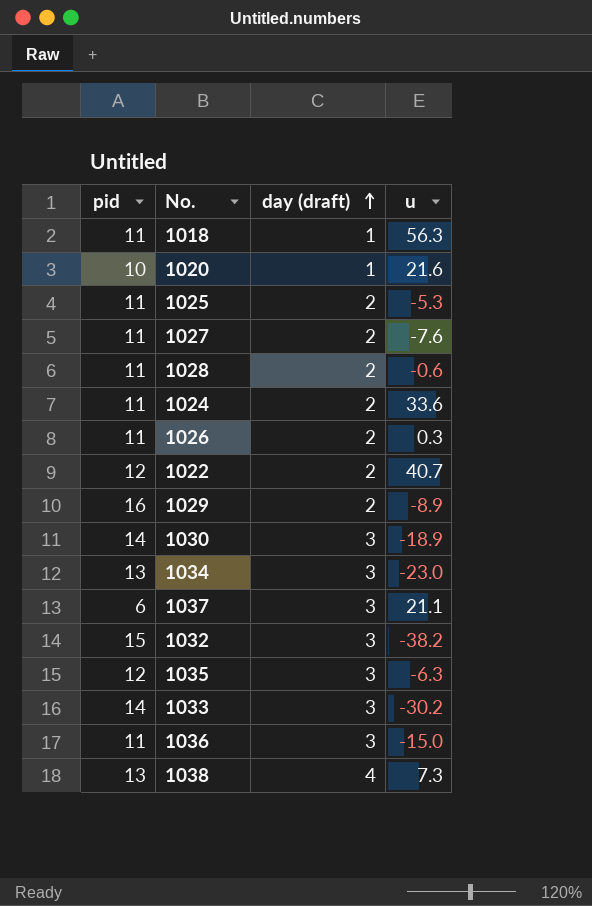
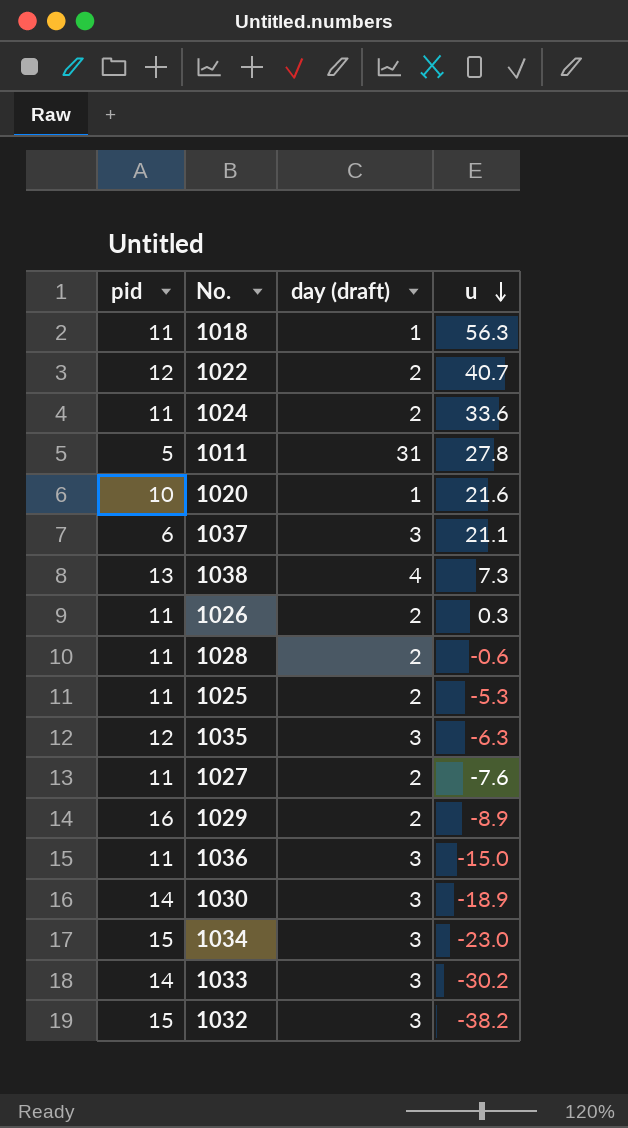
row order: day (draft) ascending -> u descending
row 1011: none -> 5 | 31 | 27.8
1034 | pid: 13 -> 15

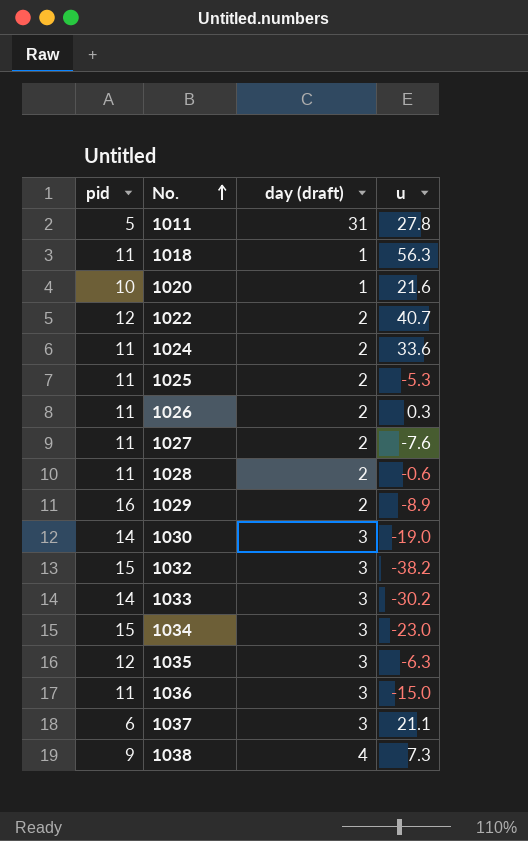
row order: u descending -> No. ascending
1030 | u: -18.9 -> -19.0
1038 | pid: 13 -> 9

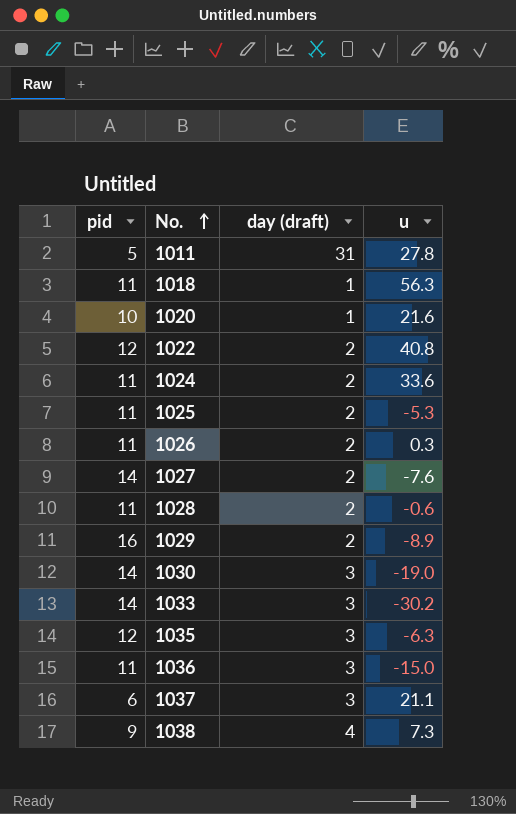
row 1032: 15 | 3 | -38.2 -> none
row 1034: 15 | 3 | -23.0 -> none
1022 | u: 40.7 -> 40.8
1027 | pid: 11 -> 14

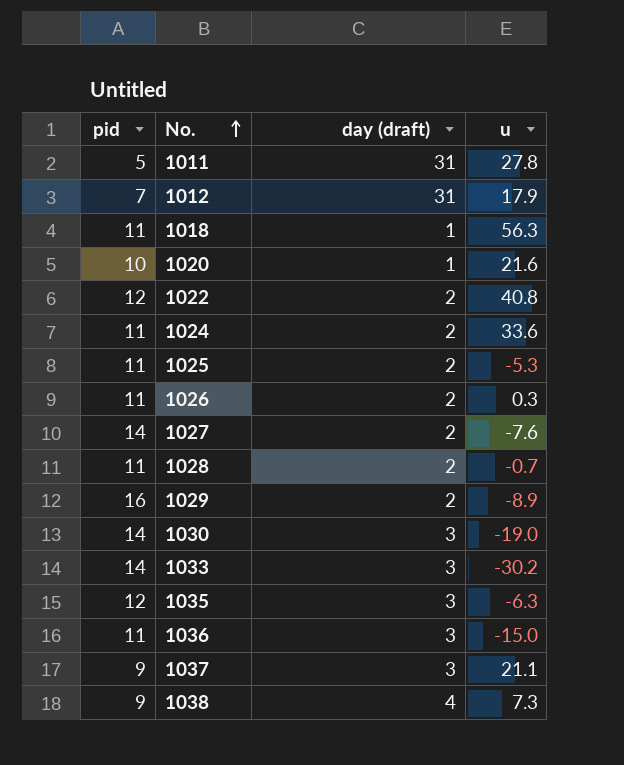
row 1012: none -> 7 | 31 | 17.9
1028 | u: -0.6 -> -0.7
1037 | pid: 6 -> 9

